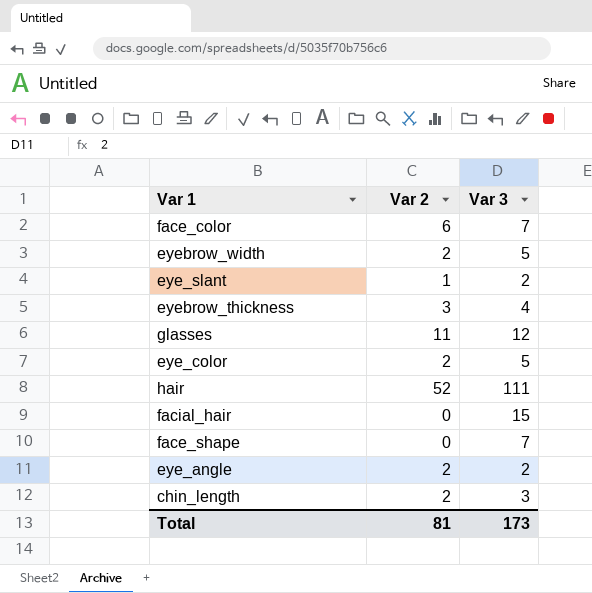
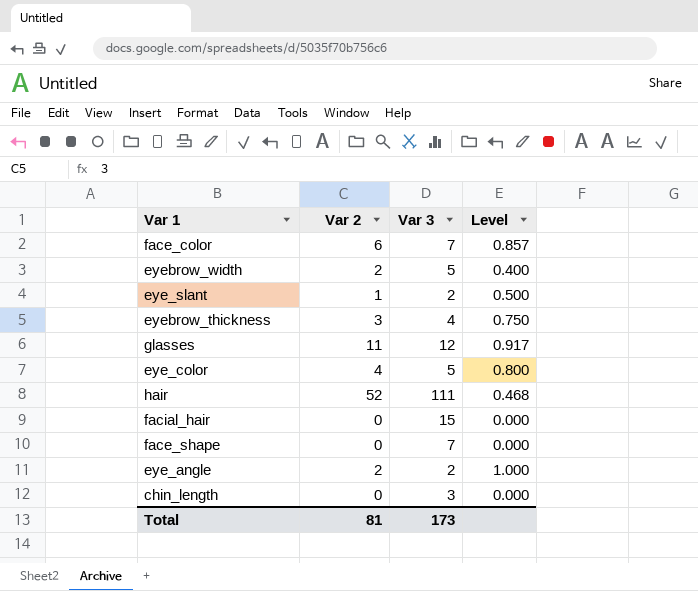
column Level | formula: none -> [Var 2] / [Var 3]
eye_color | Var 2: 2 -> 4
chin_length | Var 2: 2 -> 0

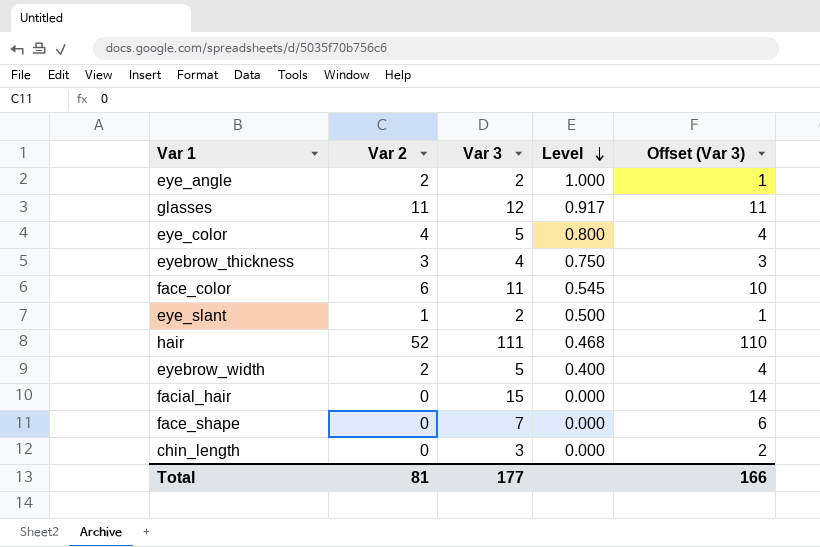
row order: none -> Level descending
column Offset (Var 3) | formula: none -> [Var 3] - 1
face_color | Var 3: 7 -> 11
face_color | Level: 0.857 -> 0.545
Total | Var 3: 173 -> 177

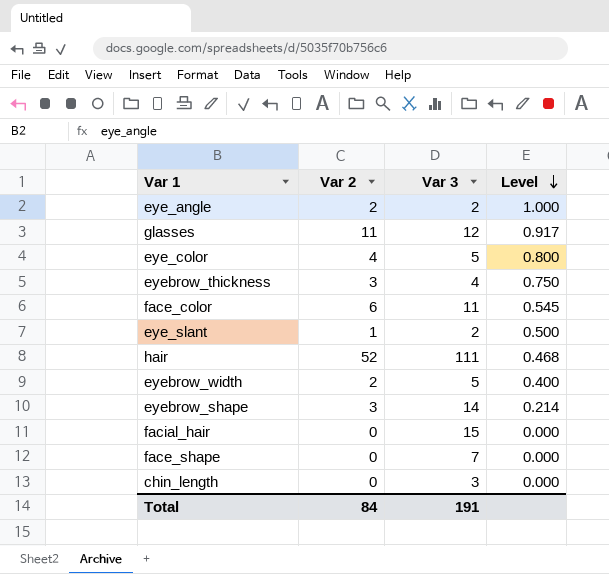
column Offset (Var 3) | formula: [Var 3] - 1 -> none
row eyebrow_shape: none -> 3 | 14 | 0.214
Total | Var 2: 81 -> 84
Total | Var 3: 177 -> 191

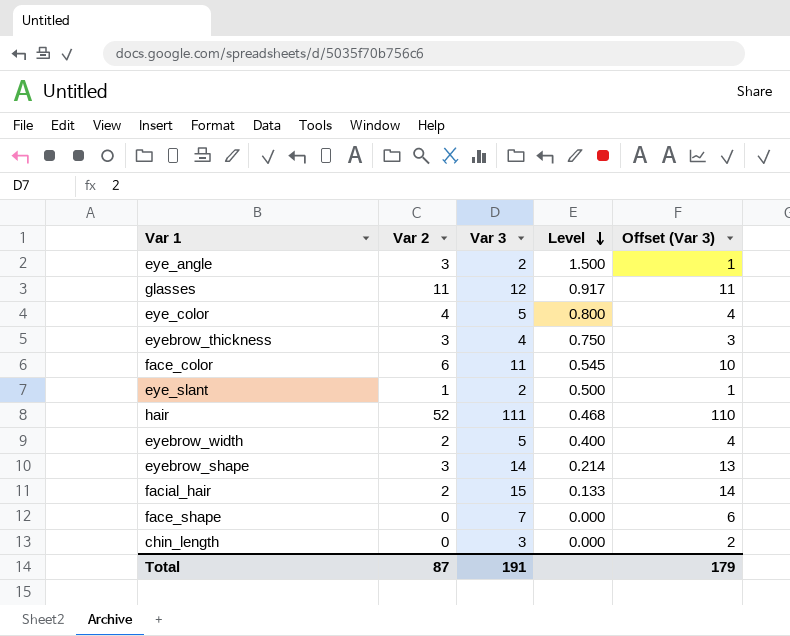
column Offset (Var 3) | formula: none -> [Var 3] - 1
eye_angle | Var 2: 2 -> 3
eye_angle | Level: 1.000 -> 1.500
facial_hair | Var 2: 0 -> 2
facial_hair | Level: 0.000 -> 0.133
Total | Var 2: 84 -> 87

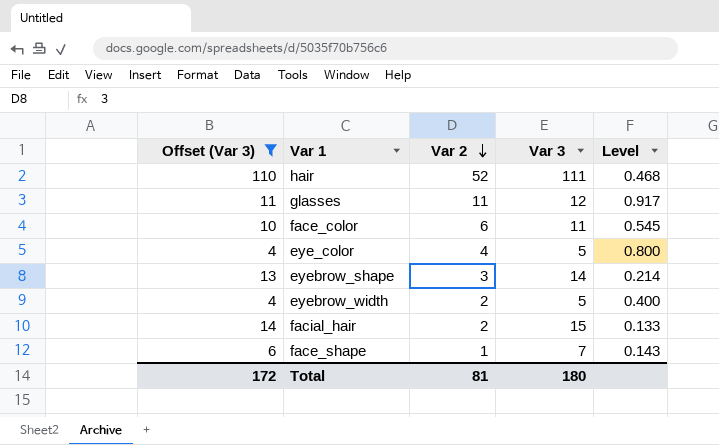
filter: none -> Offset (Var 3) >= 4
row order: Level descending -> Var 2 descending
column Offset (Var 3) | position: 5 -> 1
face_shape | Var 2: 0 -> 1
face_shape | Level: 0.000 -> 0.143
Total | Offset (Var 3): 179 -> 172
Total | Var 2: 87 -> 81
Total | Var 3: 191 -> 180

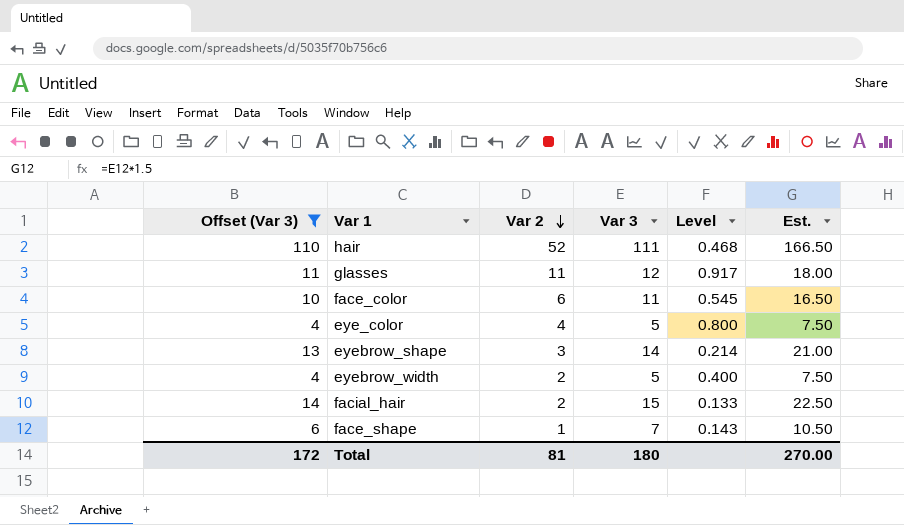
column Est. | formula: none -> [Var 3] * 1.5

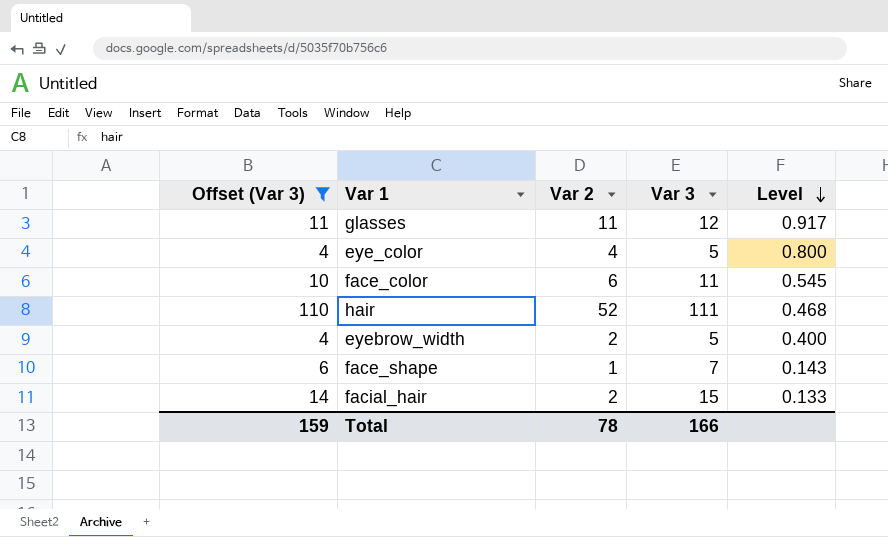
row order: Var 2 descending -> Level descending
column Est. | formula: [Var 3] * 1.5 -> none
row eyebrow_shape: 13 | 3 | 14 | 0.214 | 21.00 -> none
Total | Offset (Var 3): 172 -> 159
Total | Var 2: 81 -> 78
Total | Var 3: 180 -> 166

